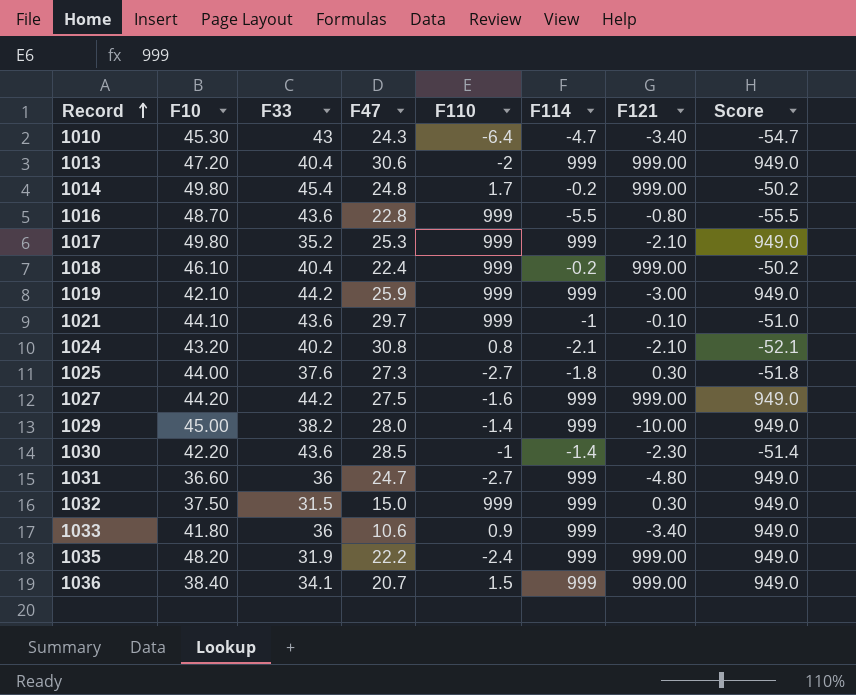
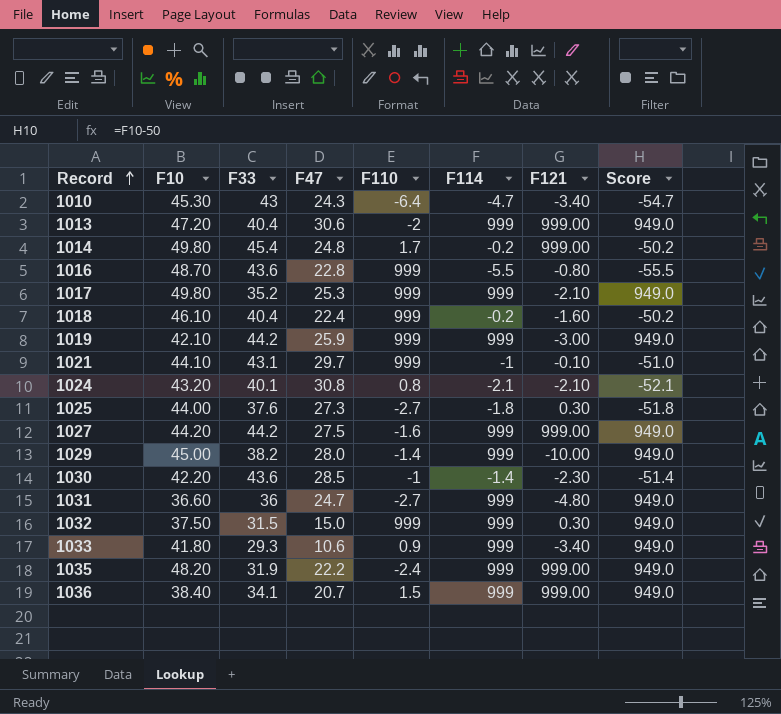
1018 | F121: 999.00 -> -1.60
1021 | F33: 43.6 -> 43.1
1024 | F33: 40.2 -> 40.1
1033 | F33: 36 -> 29.3

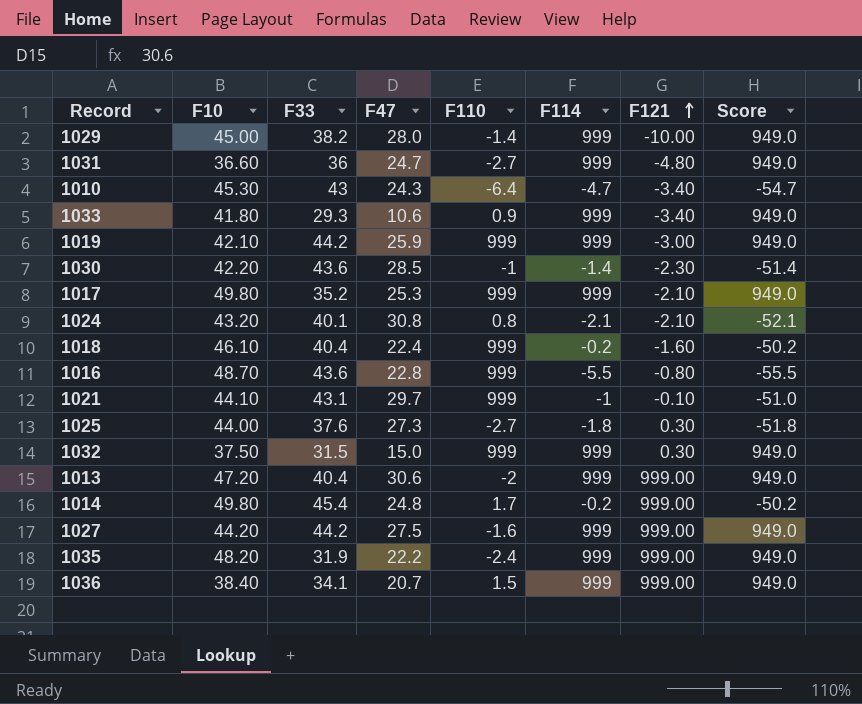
row order: Record ascending -> F121 ascending

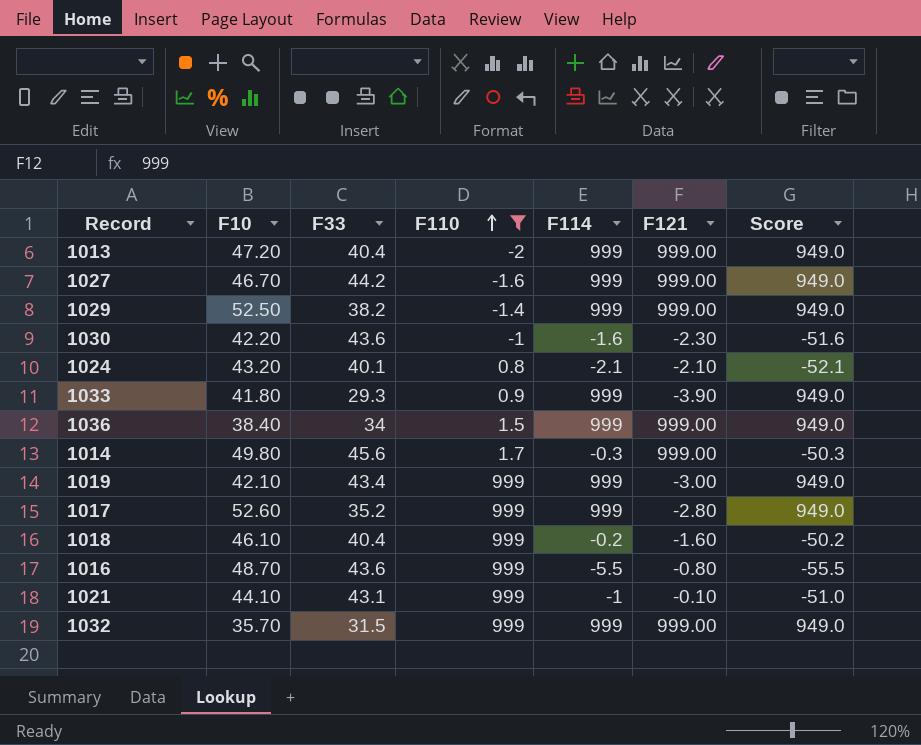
filter: none -> F110 >= -2
row order: F121 ascending -> F110 ascending
column F47 | position: 4 -> none
1027 | F10: 44.20 -> 46.70
1029 | F10: 45.00 -> 52.50
1029 | F121: -10.00 -> 999.00
1030 | F114: -1.4 -> -1.6
1030 | Score: -51.4 -> -51.6
1033 | F121: -3.40 -> -3.90
1036 | F33: 34.1 -> 34
1014 | F33: 45.4 -> 45.6
1014 | F114: -0.2 -> -0.3
1014 | Score: -50.2 -> -50.3
1019 | F33: 44.2 -> 43.4
1017 | F10: 49.80 -> 52.60
1017 | F121: -2.10 -> -2.80
1032 | F10: 37.50 -> 35.70
1032 | F121: 0.30 -> 999.00

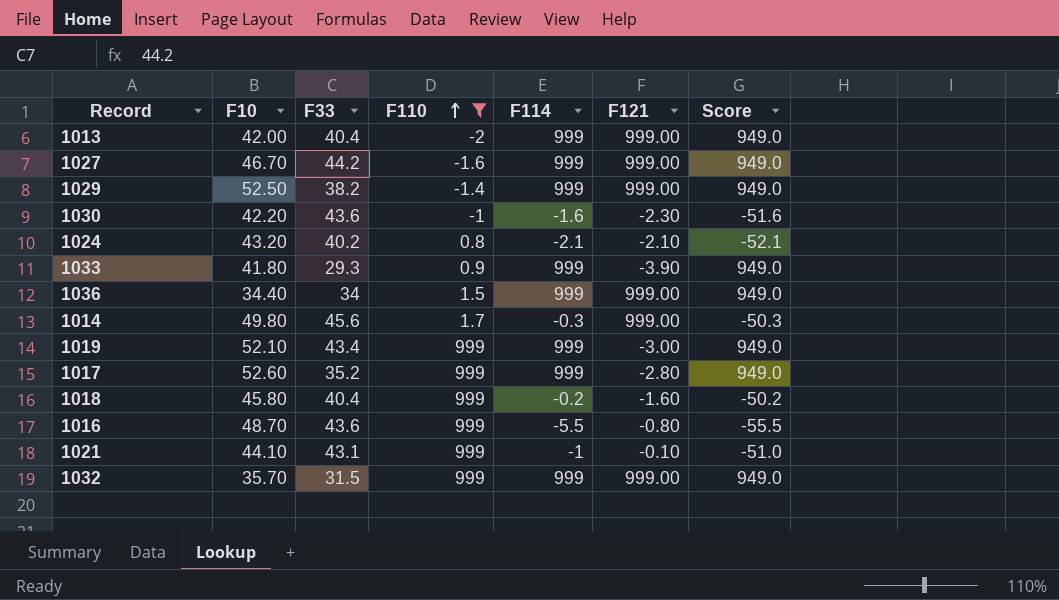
1013 | F10: 47.20 -> 42.00
1024 | F33: 40.1 -> 40.2
1036 | F10: 38.40 -> 34.40
1019 | F10: 42.10 -> 52.10
1018 | F10: 46.10 -> 45.80

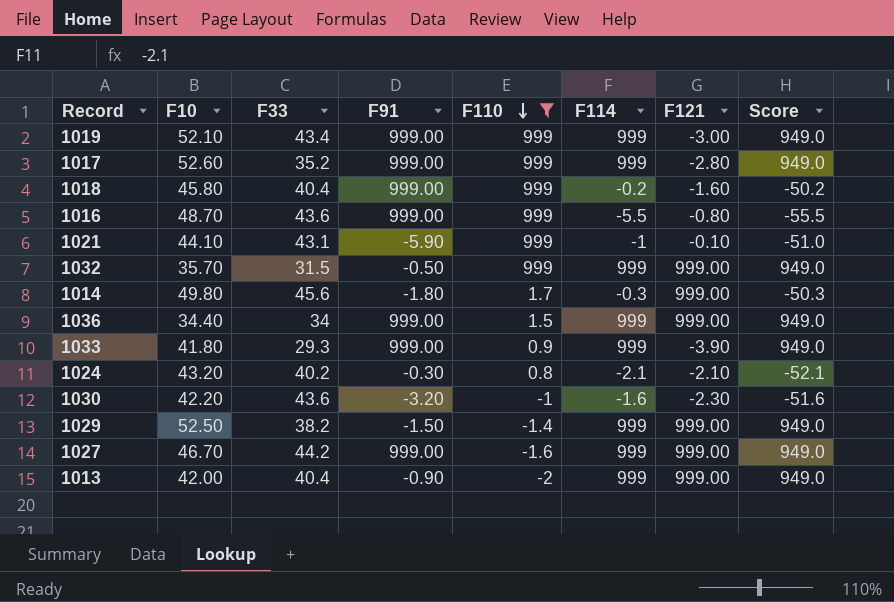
row order: F110 ascending -> F110 descending
column F91 | position: none -> 4

